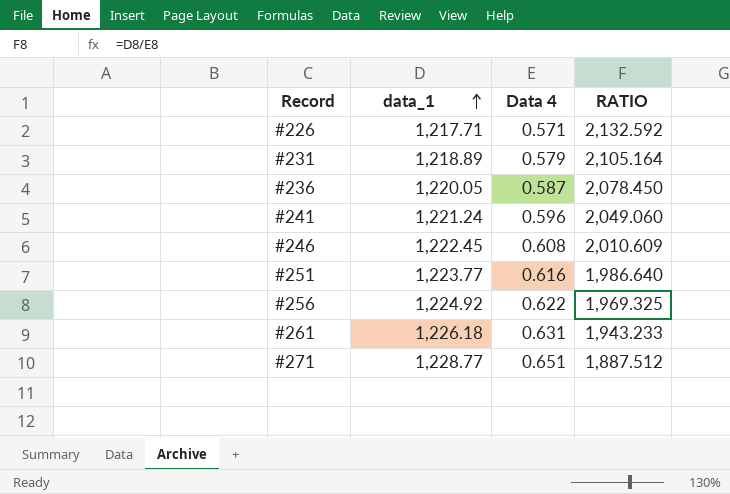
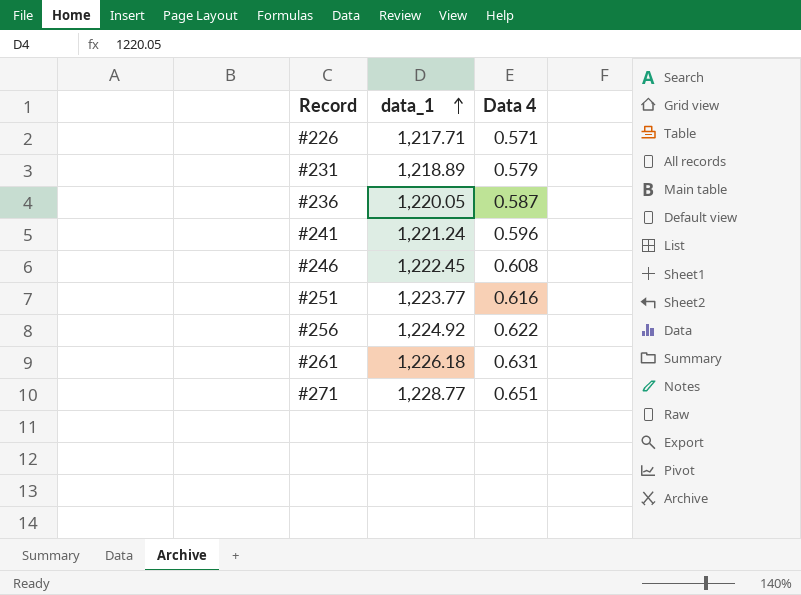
column RATIO | formula: [data_1] / [Data 4] -> none

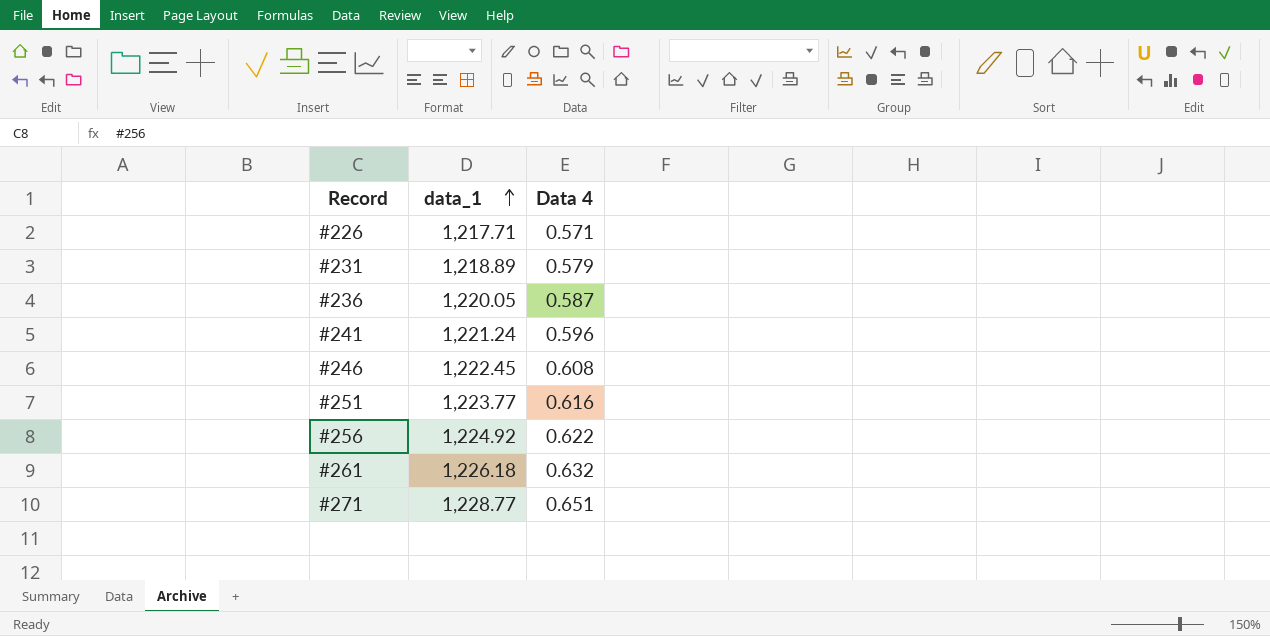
#261 | Data 4: 0.631 -> 0.632

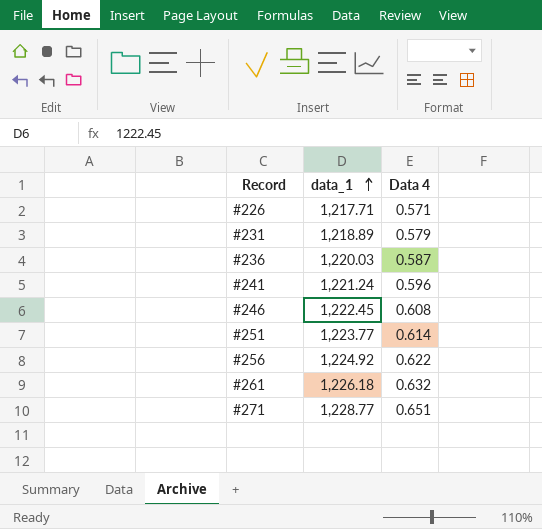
#236 | data_1: 1,220.05 -> 1,220.03
#251 | Data 4: 0.616 -> 0.614

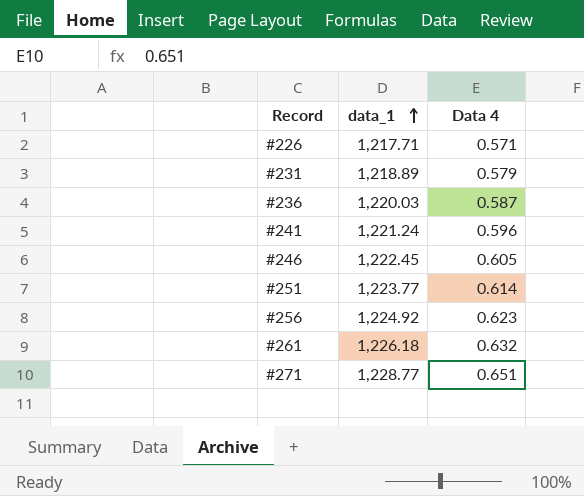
#246 | Data 4: 0.608 -> 0.605
#256 | Data 4: 0.622 -> 0.623

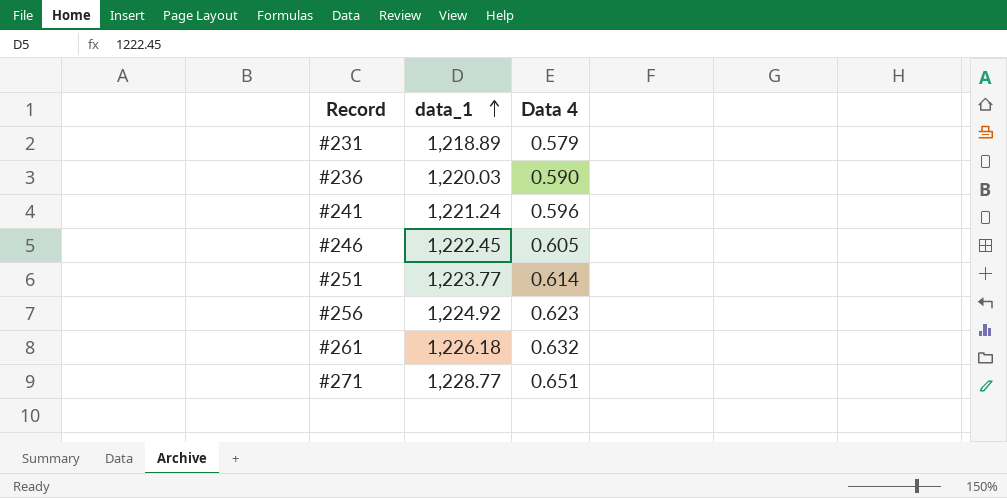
row #226: 1,217.71 | 0.571 -> none
#236 | Data 4: 0.587 -> 0.590

